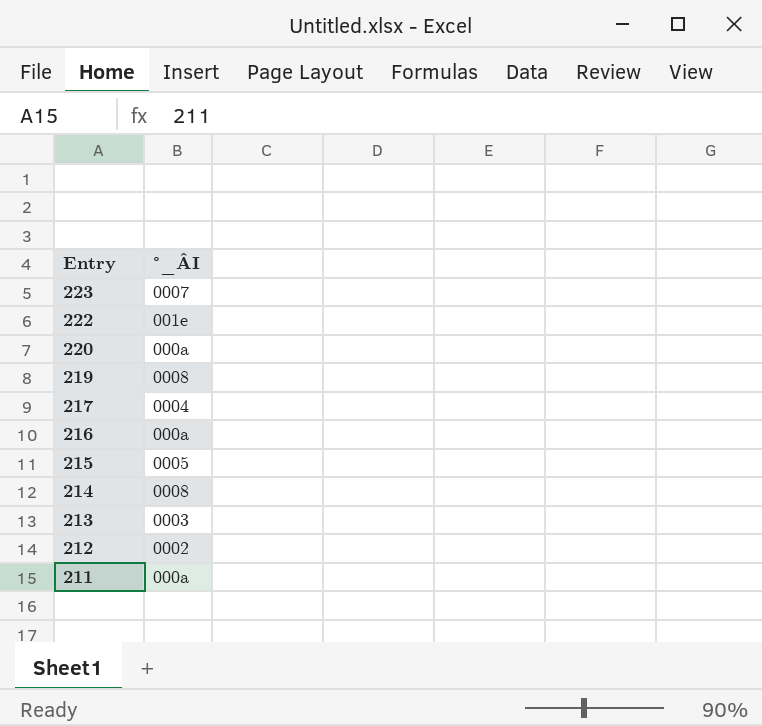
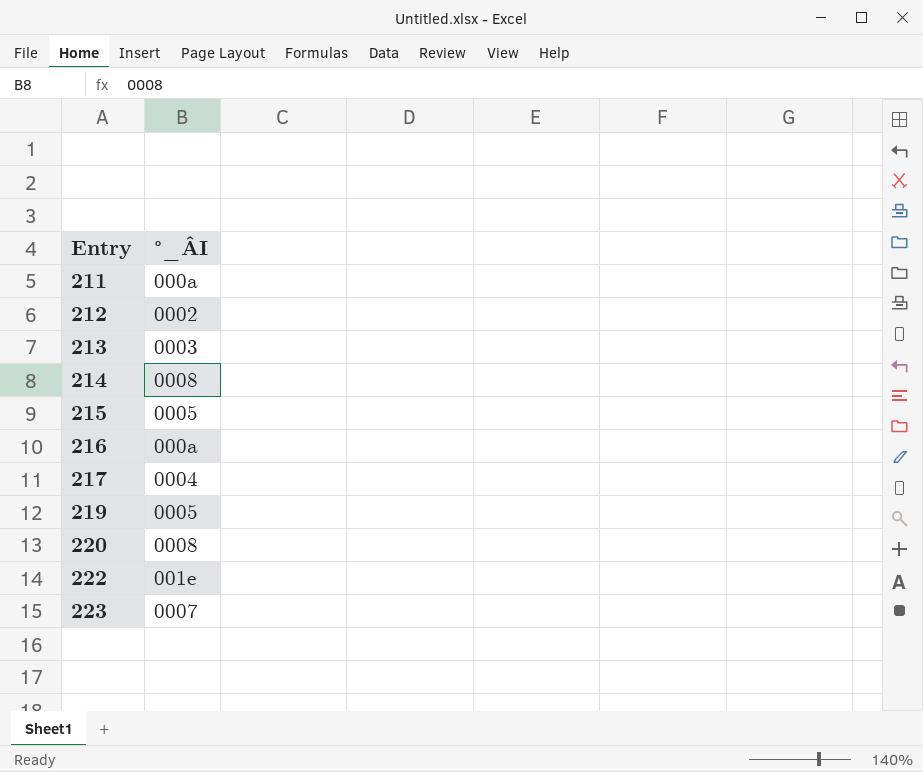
row order: Entry descending -> Entry ascending
219 | °_ÂI: 0008 -> 0005
220 | °_ÂI: 000a -> 0008

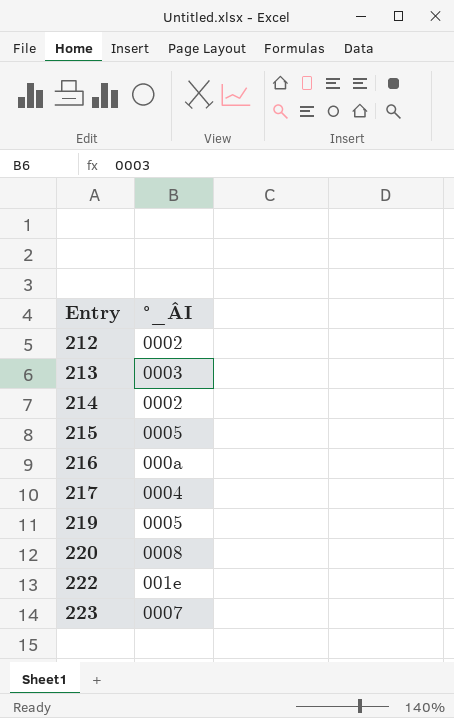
row 211: 000a -> none
214 | °_ÂI: 0008 -> 0002

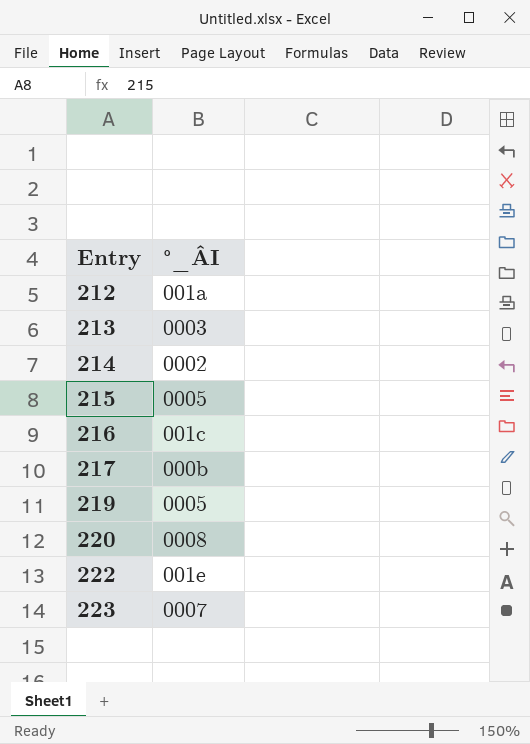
212 | °_ÂI: 0002 -> 001a
216 | °_ÂI: 000a -> 001c
217 | °_ÂI: 0004 -> 000b

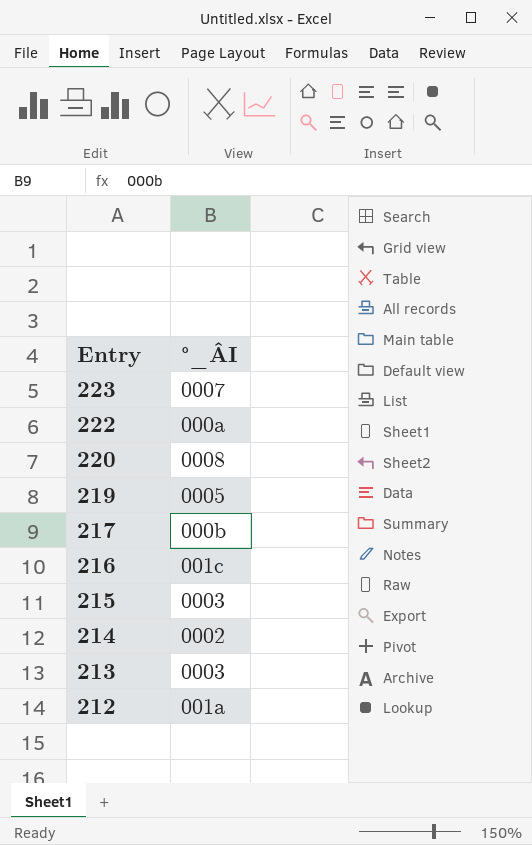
row order: Entry ascending -> Entry descending
222 | °_ÂI: 001e -> 000a
215 | °_ÂI: 0005 -> 0003

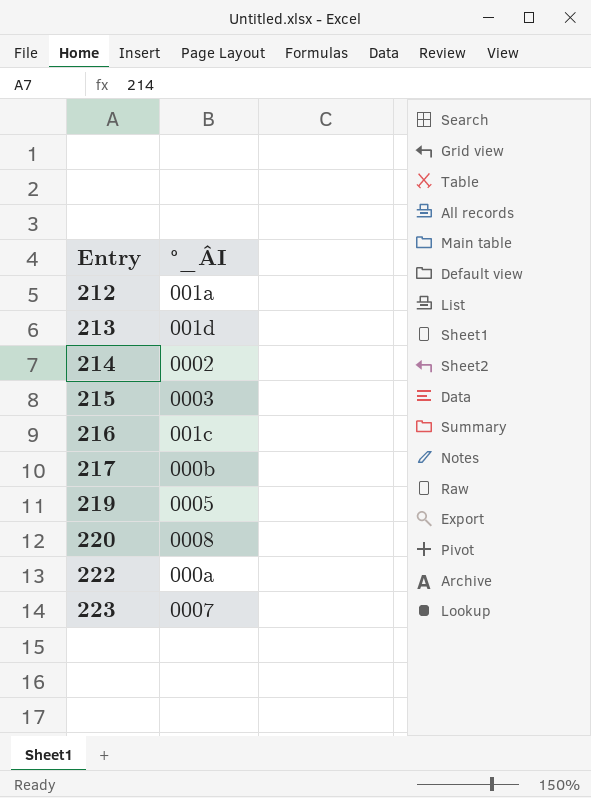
row order: Entry descending -> Entry ascending
213 | °_ÂI: 0003 -> 001d

